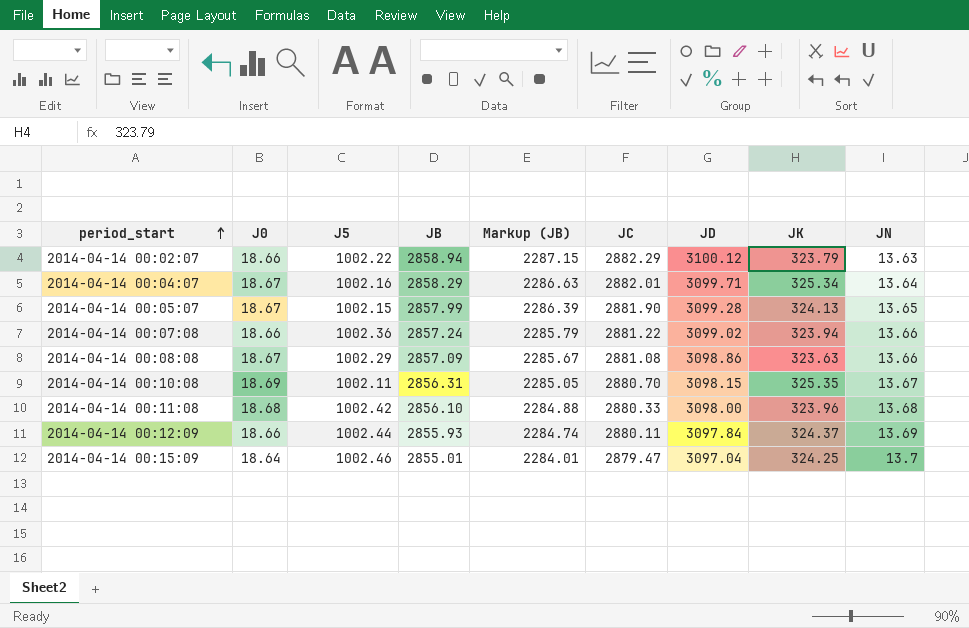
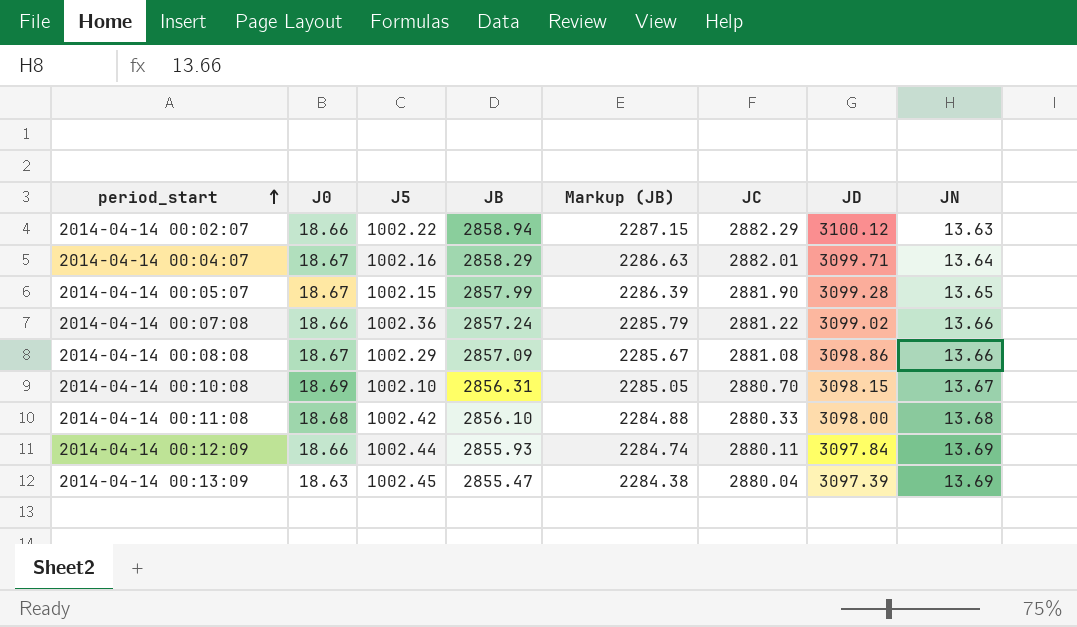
column JK | position: 8 -> none
row 2014-04-14 00:15:09: 18.64 | 1002.46 | 2855.01 | 2284.01 | 2879.47 | 3097.04 | 324.25 | 13.7 -> none
2014-04-14 00:10:08 | J5: 1002.11 -> 1002.10
row 2014-04-14 00:13:09: none -> 18.63 | 1002.45 | 2855.47 | 2284.38 | 2880.04 | 3097.39 | 13.69

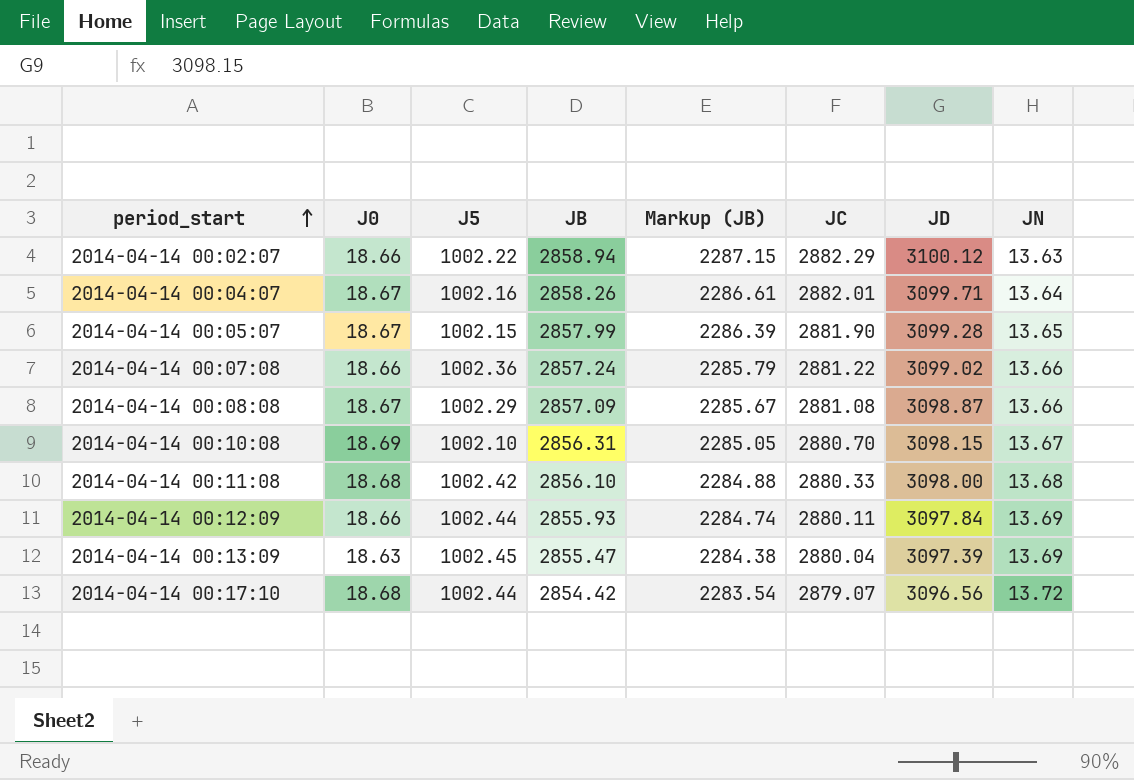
2014-04-14 00:04:07 | JB: 2858.29 -> 2858.26
2014-04-14 00:04:07 | Markup (JB): 2286.63 -> 2286.61
2014-04-14 00:08:08 | JD: 3098.86 -> 3098.87
row 2014-04-14 00:17:10: none -> 18.68 | 1002.44 | 2854.42 | 2283.54 | 2879.07 | 3096.56 | 13.72

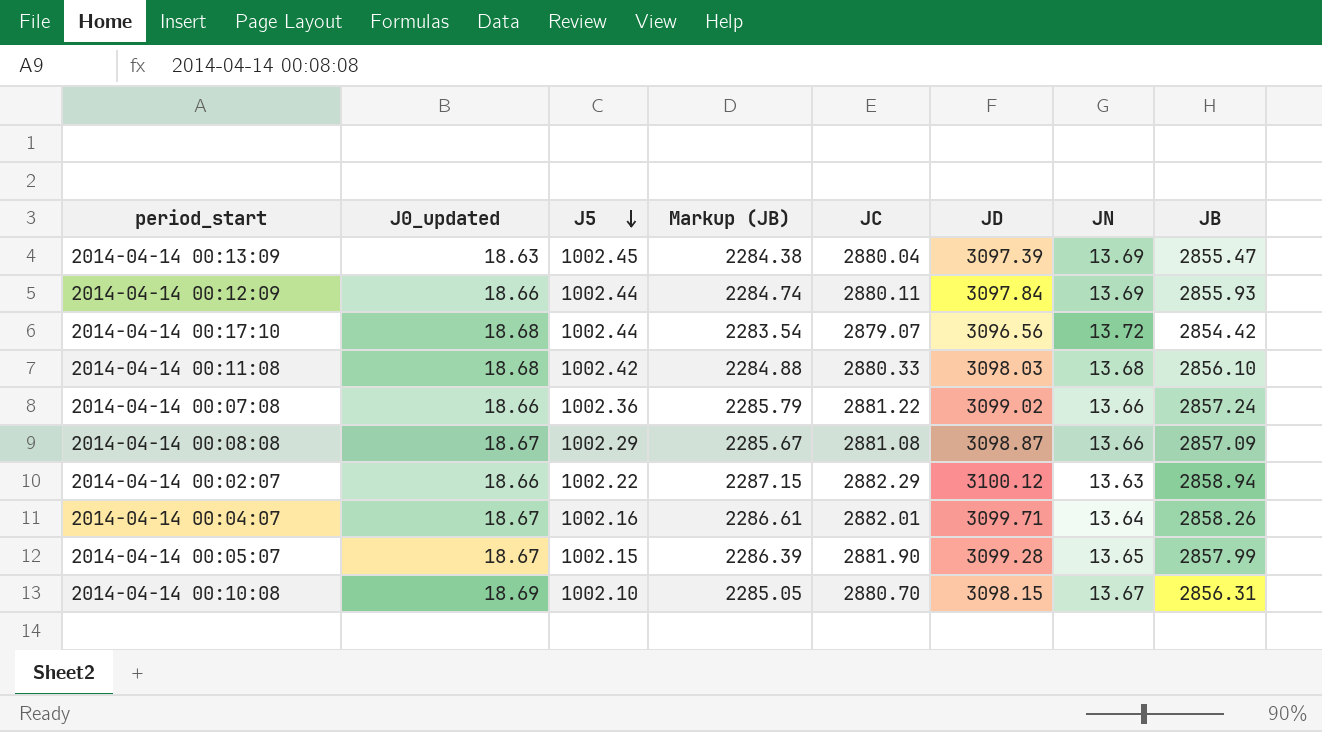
row order: period_start ascending -> J5 descending
column name: J0 -> J0_updated
column JB | position: 4 -> 8
2014-04-14 00:11:08 | JD: 3098.00 -> 3098.03

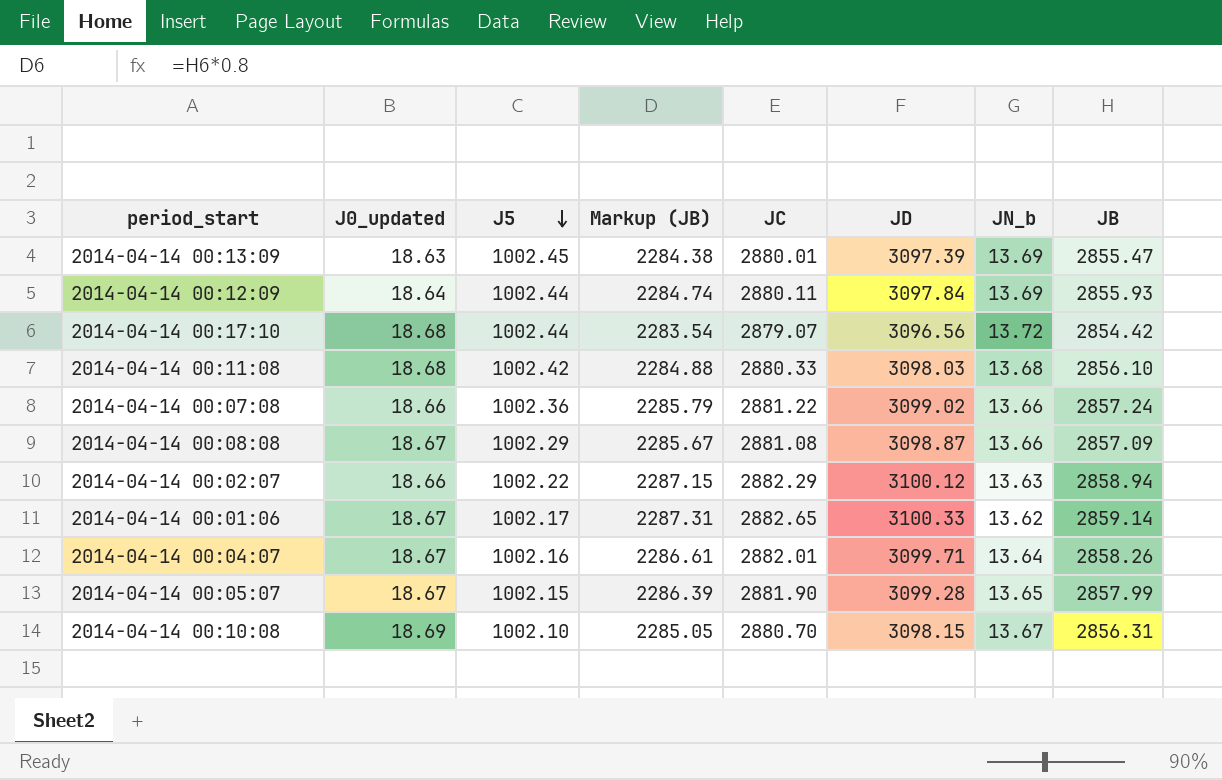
column name: JN -> JN_b
2014-04-14 00:13:09 | JC: 2880.04 -> 2880.01
2014-04-14 00:12:09 | J0_updated: 18.66 -> 18.64
row 2014-04-14 00:01:06: none -> 18.67 | 1002.17 | 2287.31 | 2882.65 | 3100.33 | 13.62 | 2859.14

